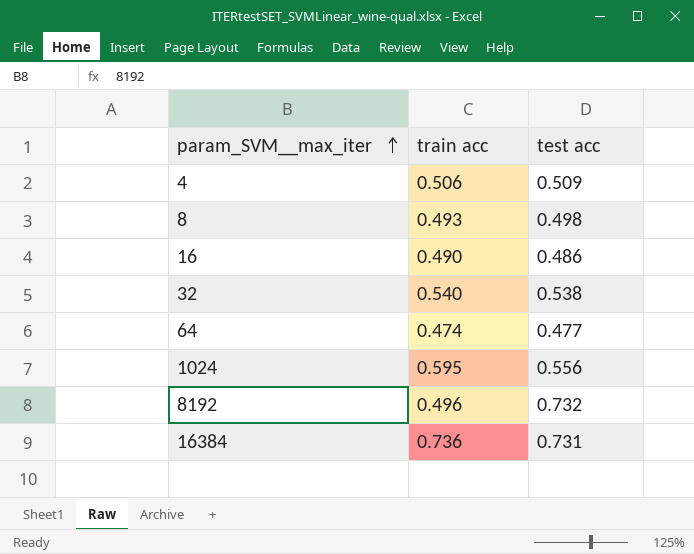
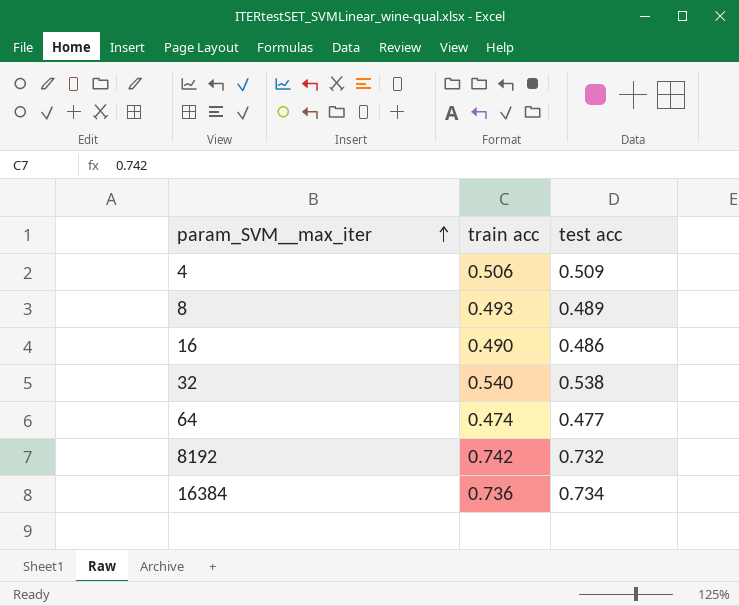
row 1024: 0.595 | 0.556 -> none
8 | test acc: 0.498 -> 0.489
8192 | train acc: 0.496 -> 0.742
16384 | test acc: 0.731 -> 0.734

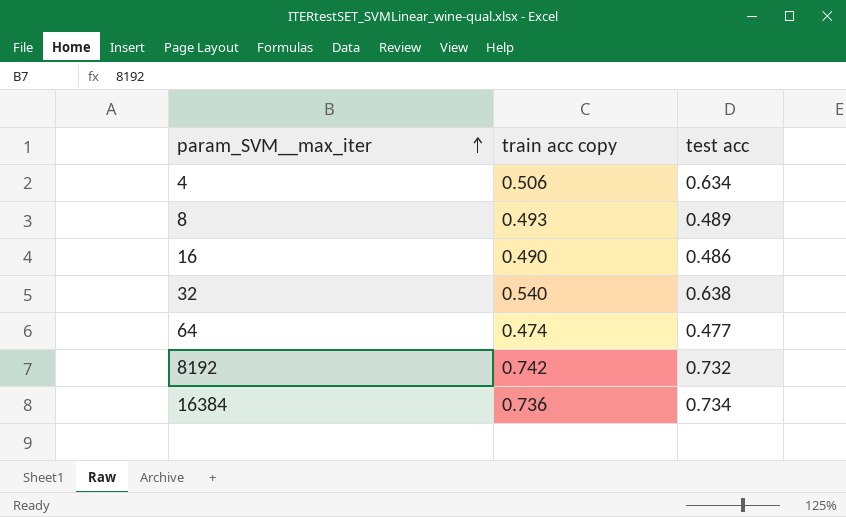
column name: train acc -> train acc copy
4 | test acc: 0.509 -> 0.634
32 | test acc: 0.538 -> 0.638

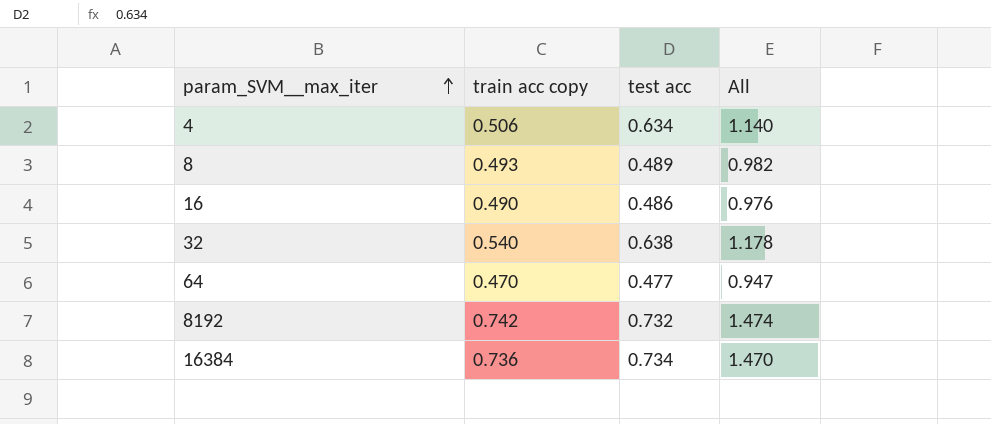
column All | formula: none -> [train acc copy] + [test acc]
64 | train acc copy: 0.474 -> 0.470

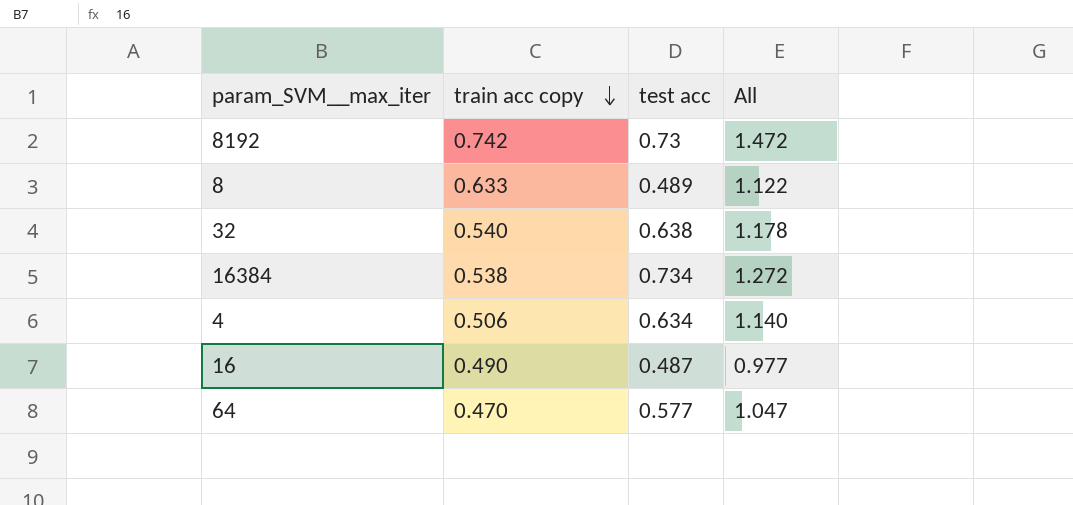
row order: param_SVM__max_iter ascending -> train acc copy descending
8192 | test acc: 0.732 -> 0.73
8192 | All: 1.474 -> 1.472
8 | train acc copy: 0.493 -> 0.633
8 | All: 0.982 -> 1.122
16384 | train acc copy: 0.736 -> 0.538
16384 | All: 1.470 -> 1.272
16 | test acc: 0.486 -> 0.487
16 | All: 0.976 -> 0.977
64 | test acc: 0.477 -> 0.577
64 | All: 0.947 -> 1.047

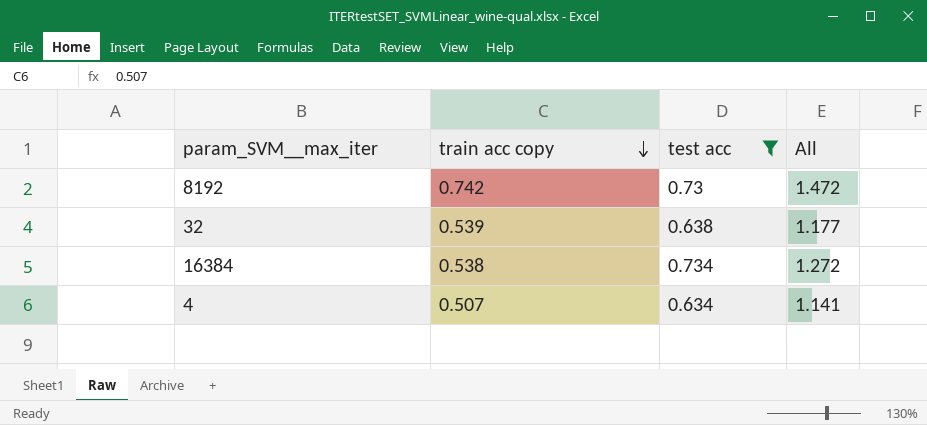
filter: none -> test acc >= 0.634
32 | train acc copy: 0.540 -> 0.539
32 | All: 1.178 -> 1.177
4 | train acc copy: 0.506 -> 0.507
4 | All: 1.140 -> 1.141

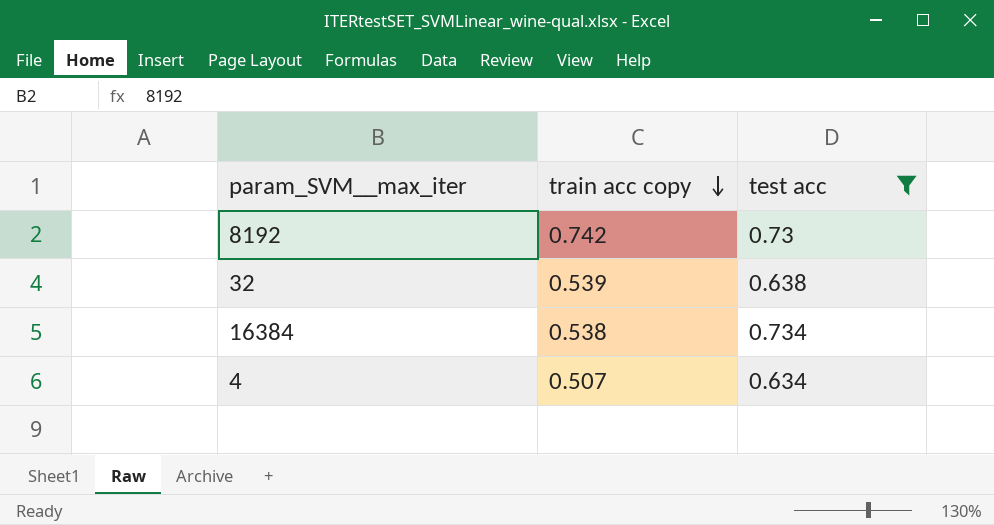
column All | formula: [train acc copy] + [test acc] -> none

